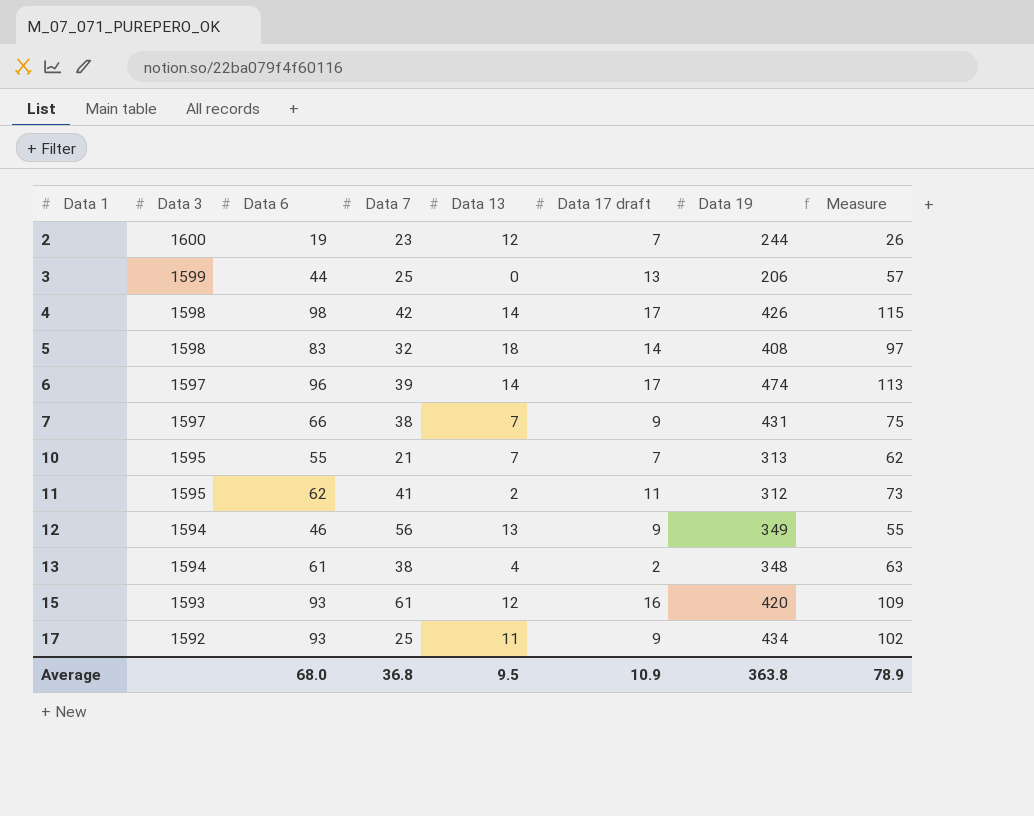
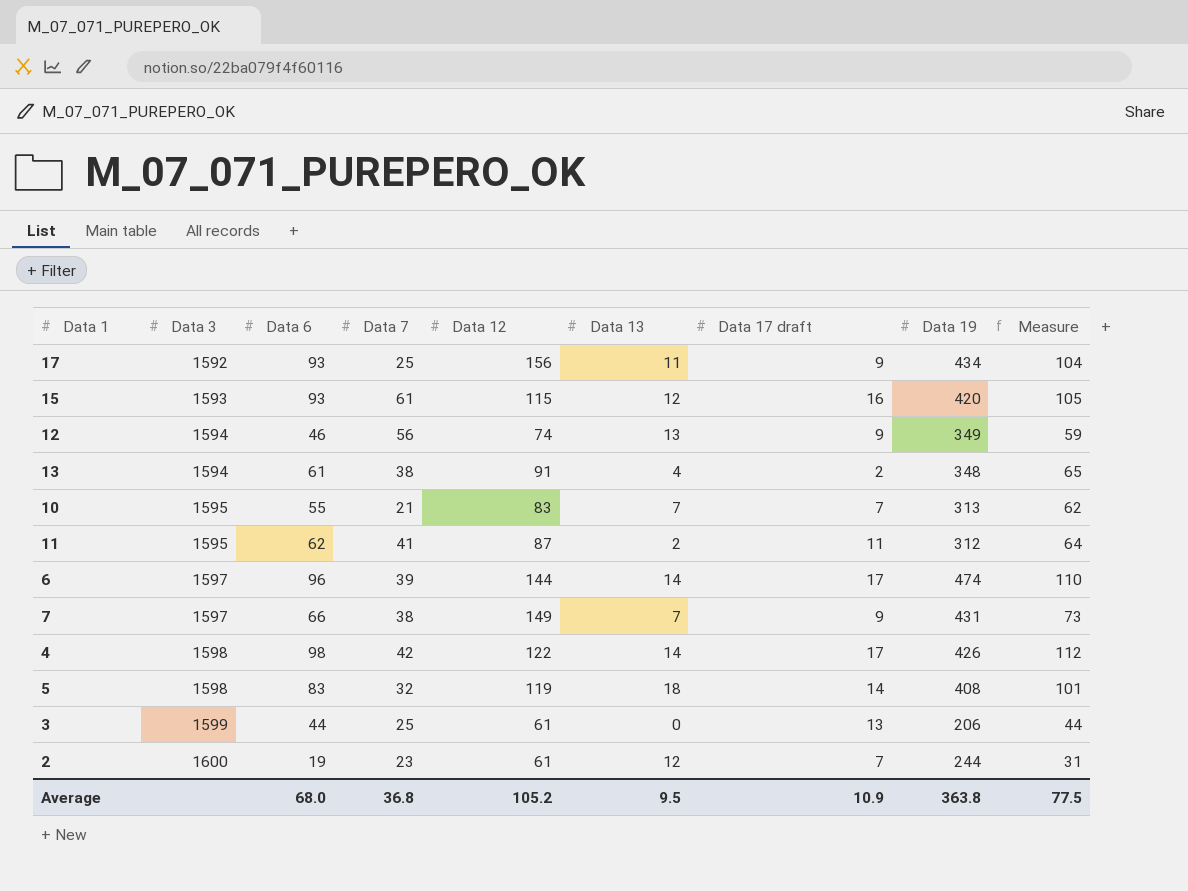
row order: Data 1 ascending -> Data 3 ascending
column Data 12 | position: none -> 5
column Measure | formula: [Data 6] + [Data 17 draft] -> [Data 6] + [Data 13]
Average | Measure: 78.9 -> 77.5

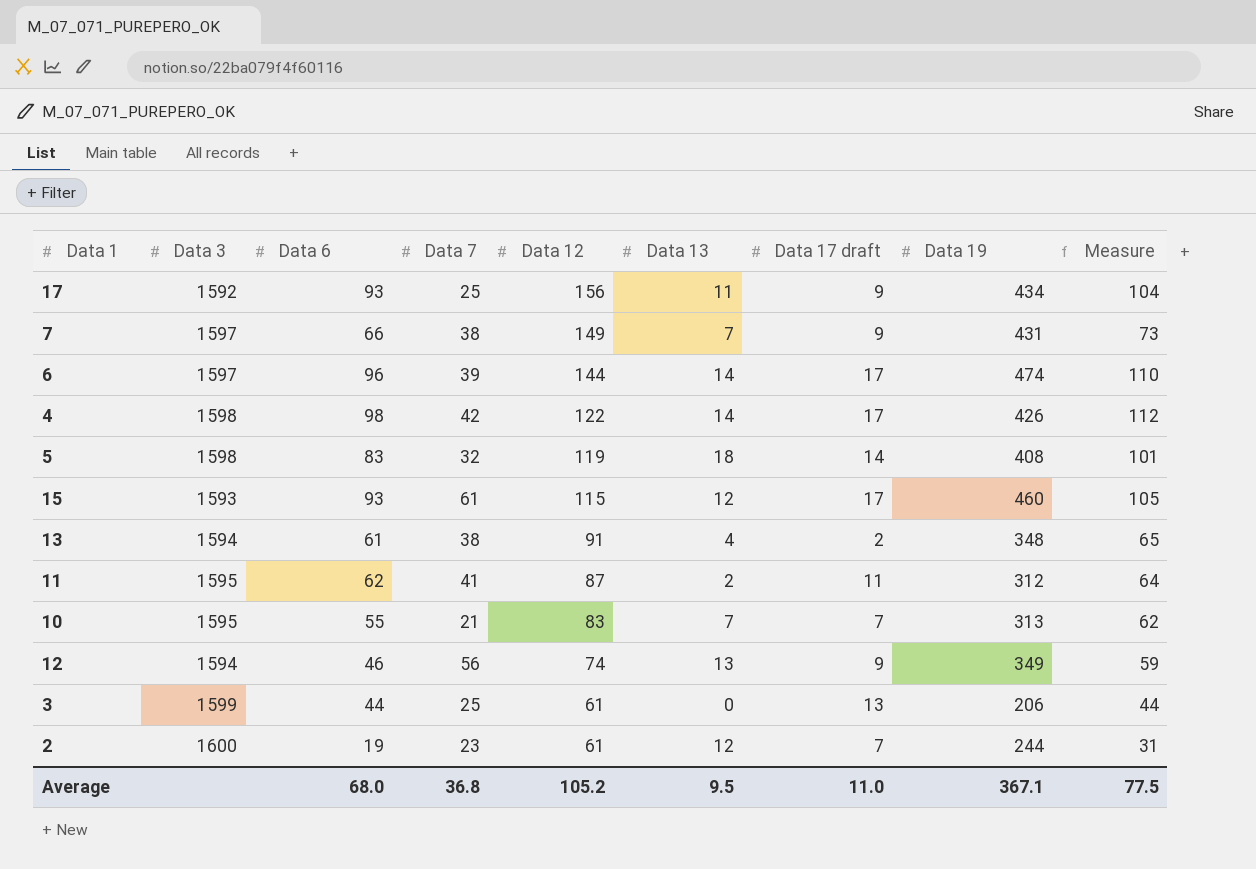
row order: Data 3 ascending -> Data 12 descending
15 | Data 17 draft: 16 -> 17
15 | Data 19: 420 -> 460
Average | Data 17 draft: 10.9 -> 11.0
Average | Data 19: 363.8 -> 367.1

